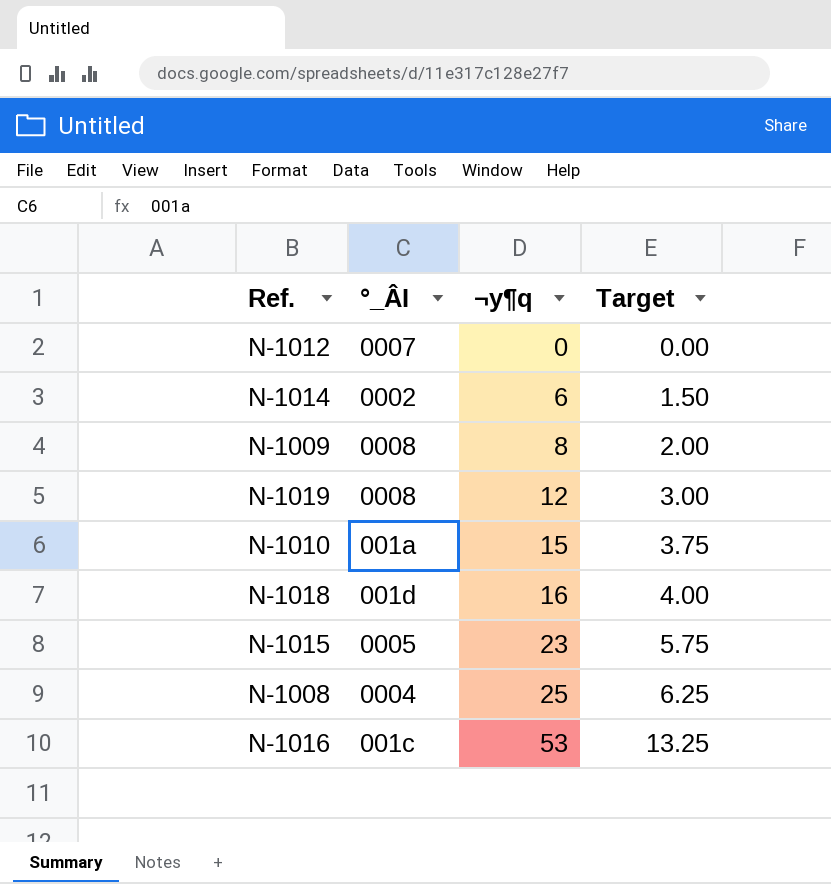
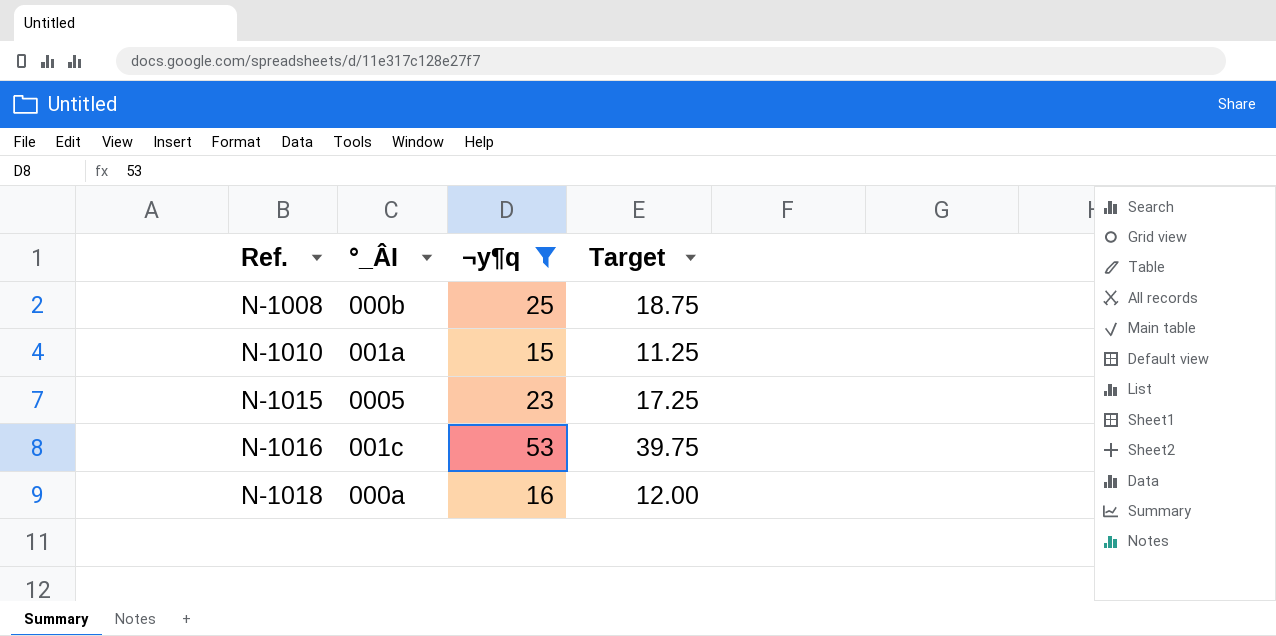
filter: none -> ¬y¶q >= 15
row order: ¬y¶q ascending -> Ref. ascending
column Target | formula: [¬y¶q] * 0.25 -> [¬y¶q] * 0.75
N-1008 | °_ÂI: 0004 -> 000b
N-1018 | °_ÂI: 001d -> 000a

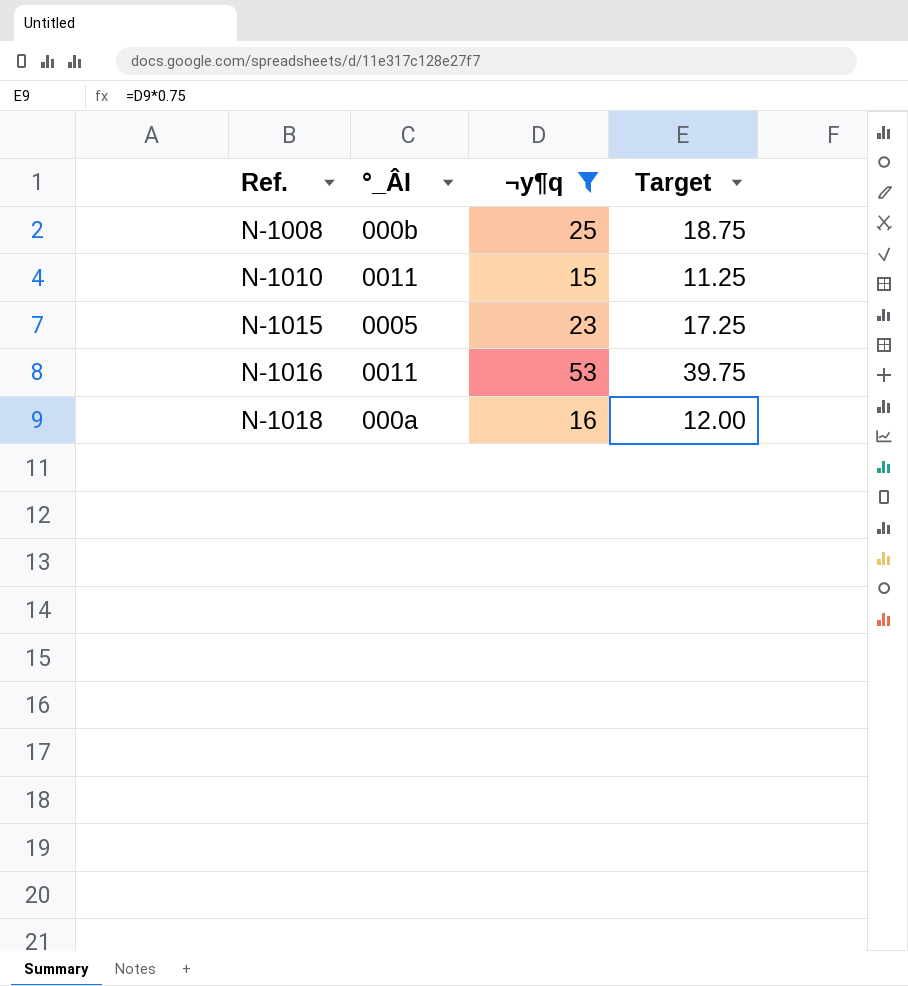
N-1010 | °_ÂI: 001a -> 0011
N-1016 | °_ÂI: 001c -> 0011

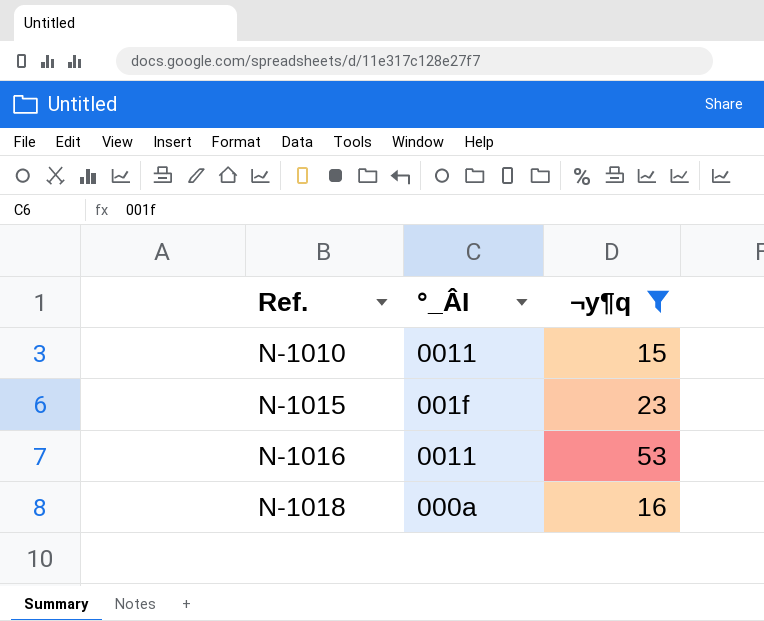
column Target | formula: [¬y¶q] * 0.75 -> none
row N-1008: 000b | 25 | 18.75 -> none
N-1015 | °_ÂI: 0005 -> 001f

